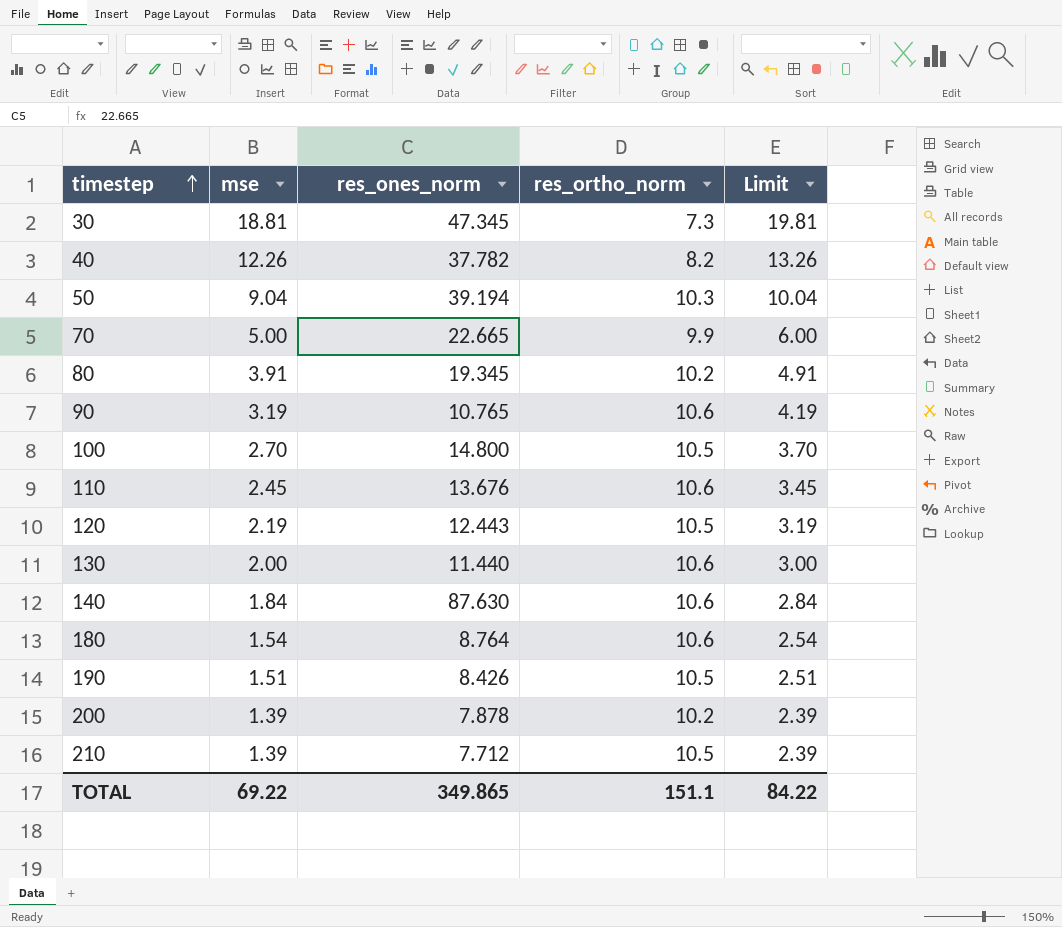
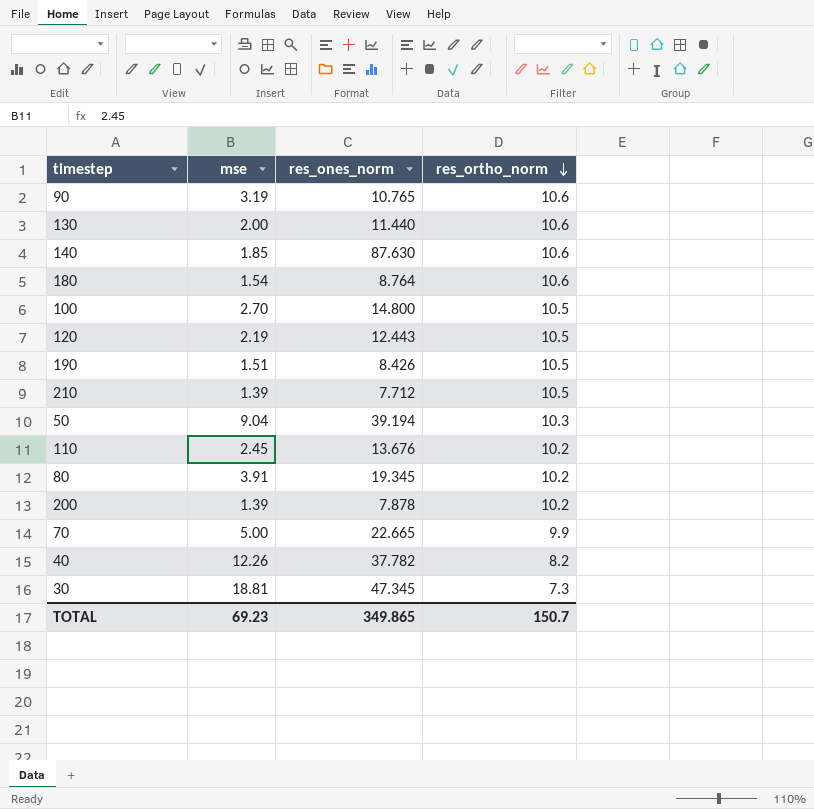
row order: timestep ascending -> res_ortho_norm descending
column Limit | formula: [mse] + 1 -> none
140 | mse: 1.84 -> 1.85
110 | res_ortho_norm: 10.6 -> 10.2
TOTAL | mse: 69.22 -> 69.23
TOTAL | res_ortho_norm: 151.1 -> 150.7

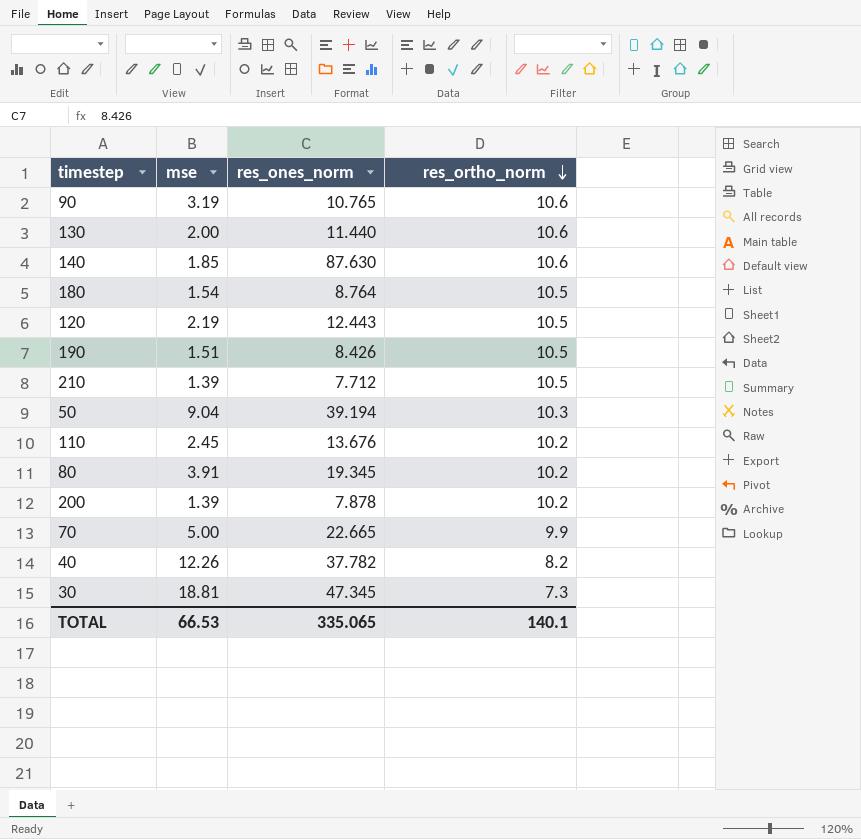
row 100: 2.70 | 14.800 | 10.5 -> none
180 | res_ortho_norm: 10.6 -> 10.5
TOTAL | mse: 69.23 -> 66.53
TOTAL | res_ones_norm: 349.865 -> 335.065
TOTAL | res_ortho_norm: 150.7 -> 140.1

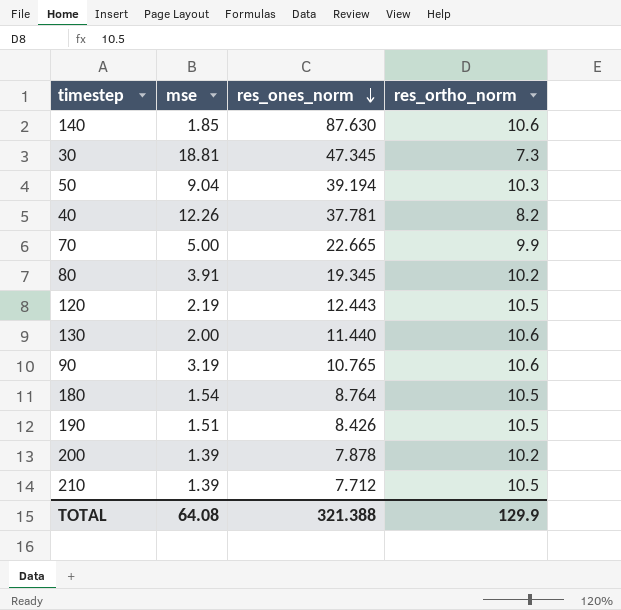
row order: res_ortho_norm descending -> res_ones_norm descending
row 110: 2.45 | 13.676 | 10.2 -> none
40 | res_ones_norm: 37.782 -> 37.781
TOTAL | mse: 66.53 -> 64.08
TOTAL | res_ones_norm: 335.065 -> 321.388
TOTAL | res_ortho_norm: 140.1 -> 129.9

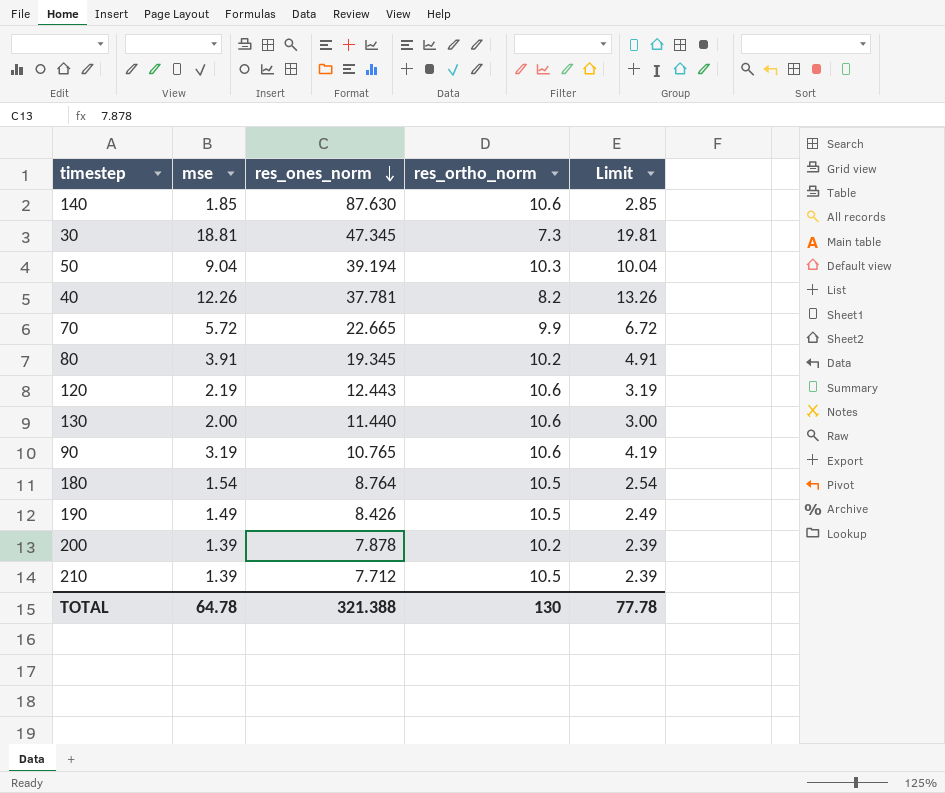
column Limit | formula: none -> [mse] + 1
70 | mse: 5.00 -> 5.72
120 | res_ortho_norm: 10.5 -> 10.6
190 | mse: 1.51 -> 1.49
TOTAL | mse: 64.08 -> 64.78
TOTAL | res_ortho_norm: 129.9 -> 130

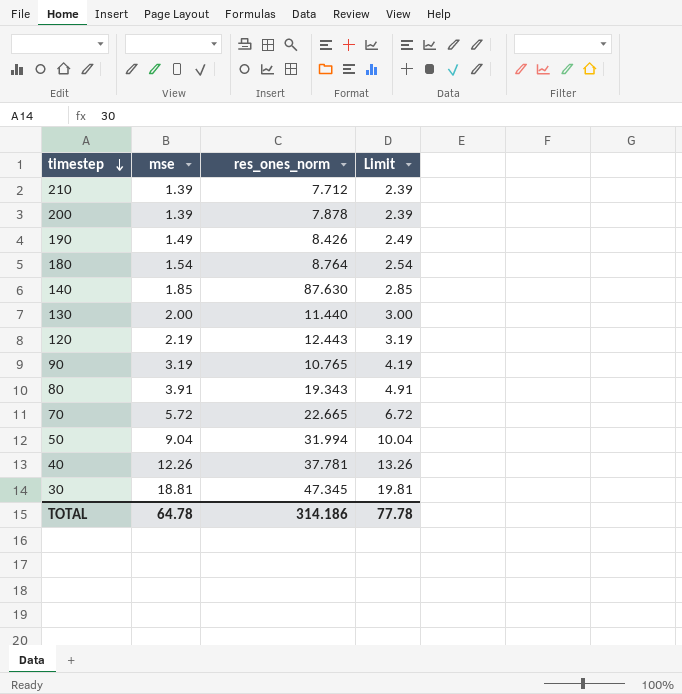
row order: res_ones_norm descending -> timestep descending
column res_ortho_norm | position: 4 -> none
80 | res_ones_norm: 19.345 -> 19.343
50 | res_ones_norm: 39.194 -> 31.994
TOTAL | res_ones_norm: 321.388 -> 314.186

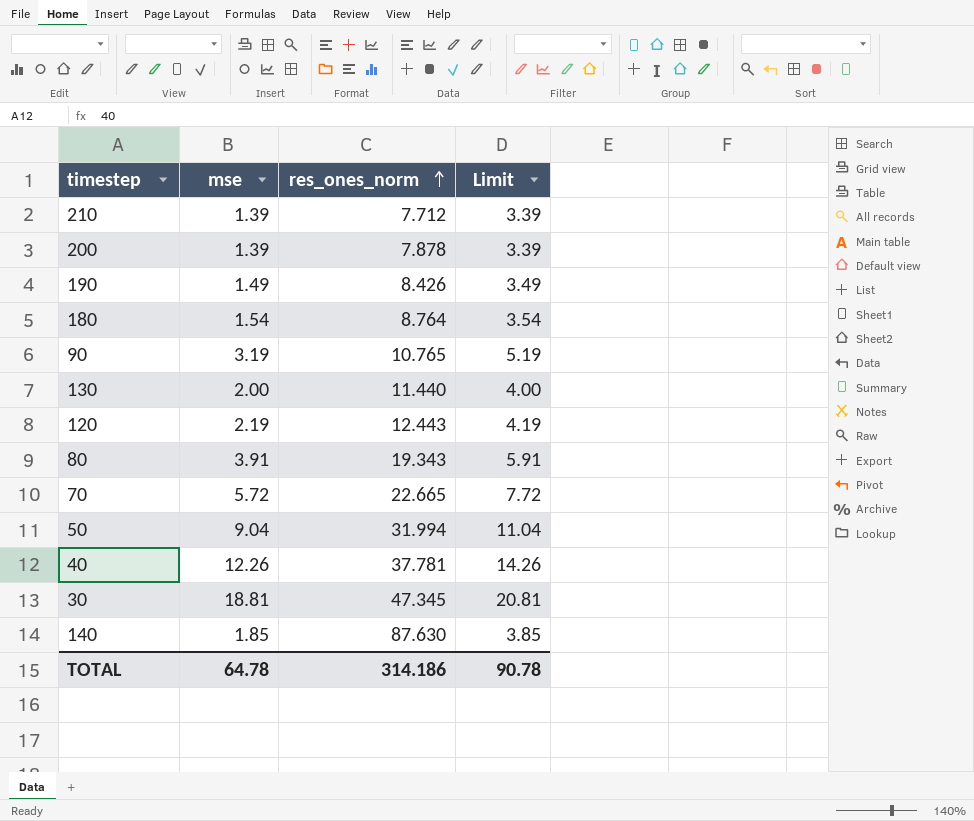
row order: timestep descending -> res_ones_norm ascending
column Limit | formula: [mse] + 1 -> [mse] + 2
TOTAL | Limit: 77.78 -> 90.78

